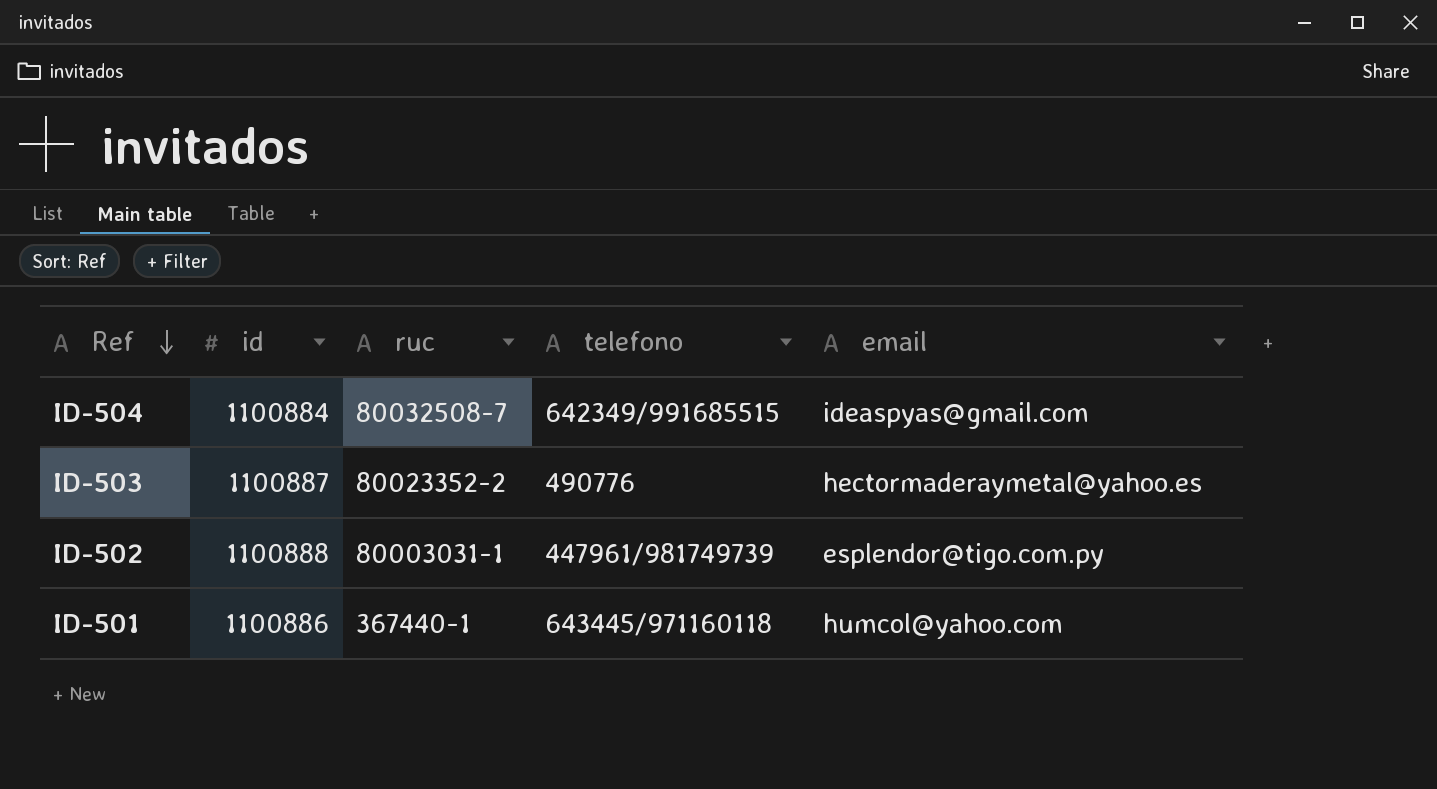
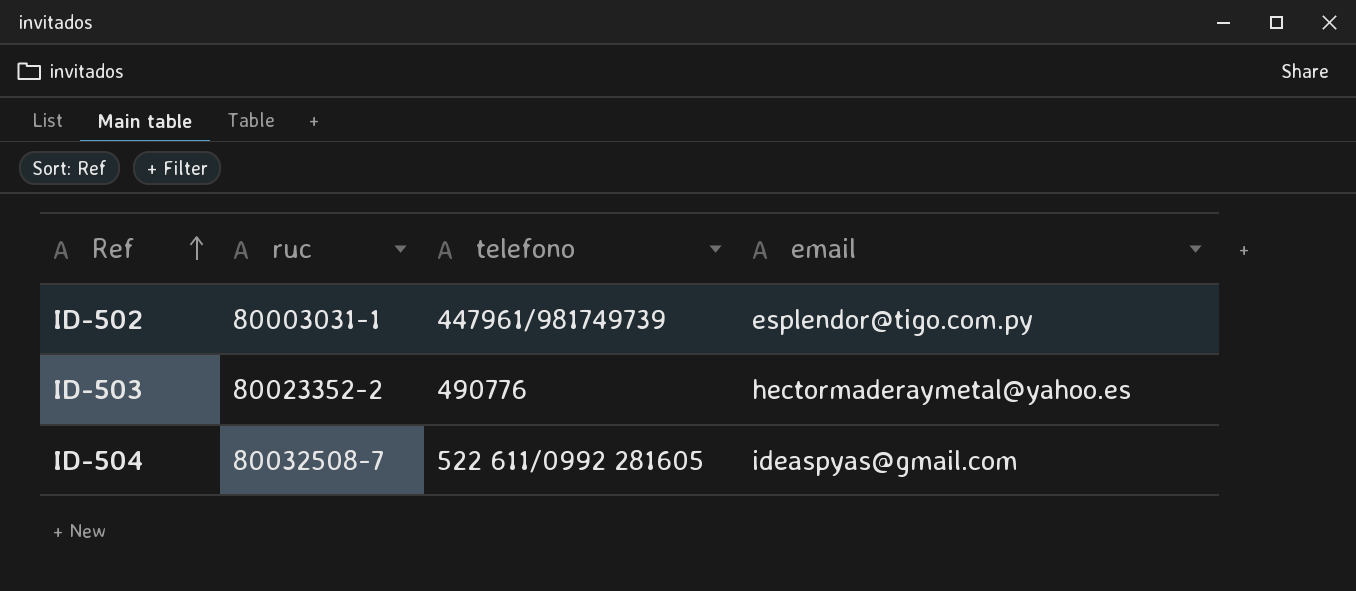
row order: Ref descending -> Ref ascending
column id | position: 2 -> none
row ID-501: 1100886 | 367440-1 | 643445/971160118 | humcol@yahoo.com -> none
ID-504 | telefono: 642349/991685515 -> 522 611/0992 281605

